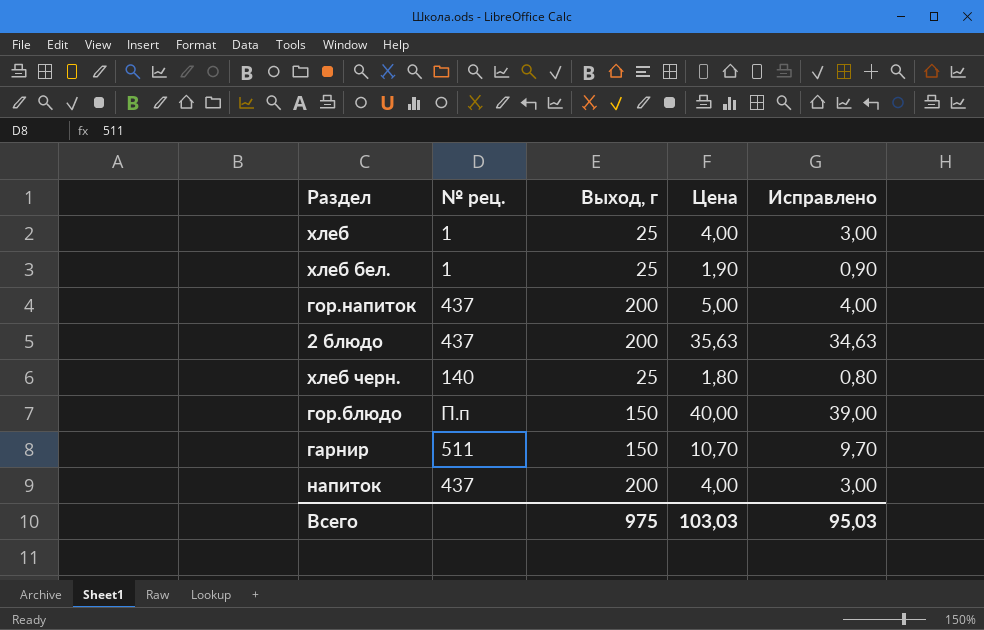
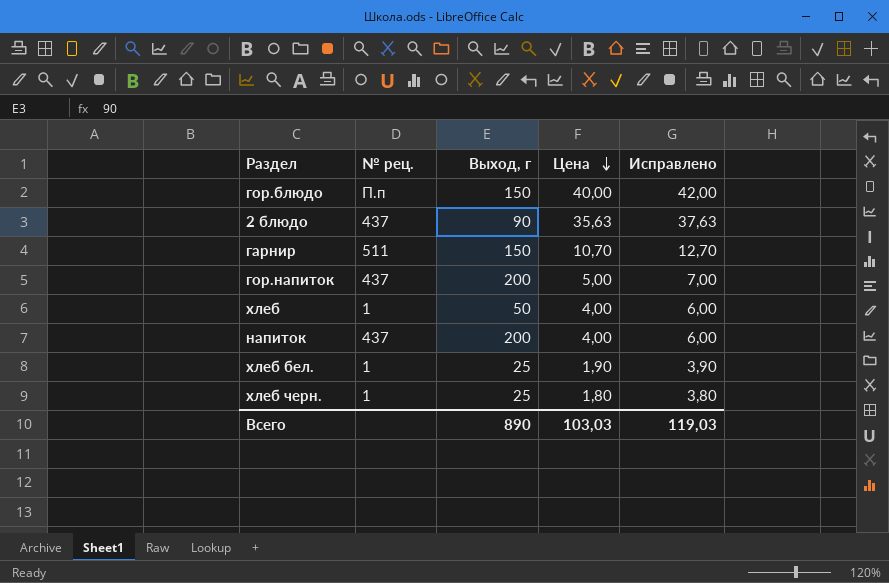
row order: none -> Цена descending
column Исправлено | formula: [Цена] - 1 -> [Цена] + 2
2 блюдо | Выход, г: 200 -> 90
хлеб | Выход, г: 25 -> 50
хлеб черн. | № рец.: 140 -> 1
Всего | Выход, г: 975 -> 890
Всего | Исправлено: 95,03 -> 119,03

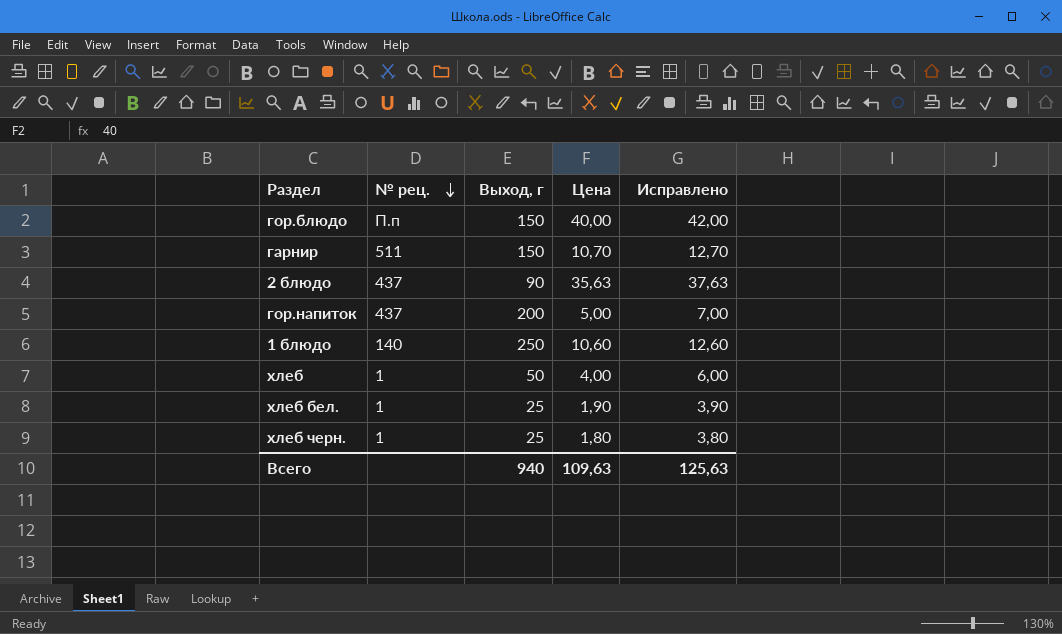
row order: Цена descending -> № рец. descending
row напиток: 437 | 200 | 4,00 | 6,00 -> none
row 1 блюдо: none -> 140 | 250 | 10,60 | 12,60
Всего | Выход, г: 890 -> 940
Всего | Цена: 103,03 -> 109,63
Всего | Исправлено: 119,03 -> 125,63

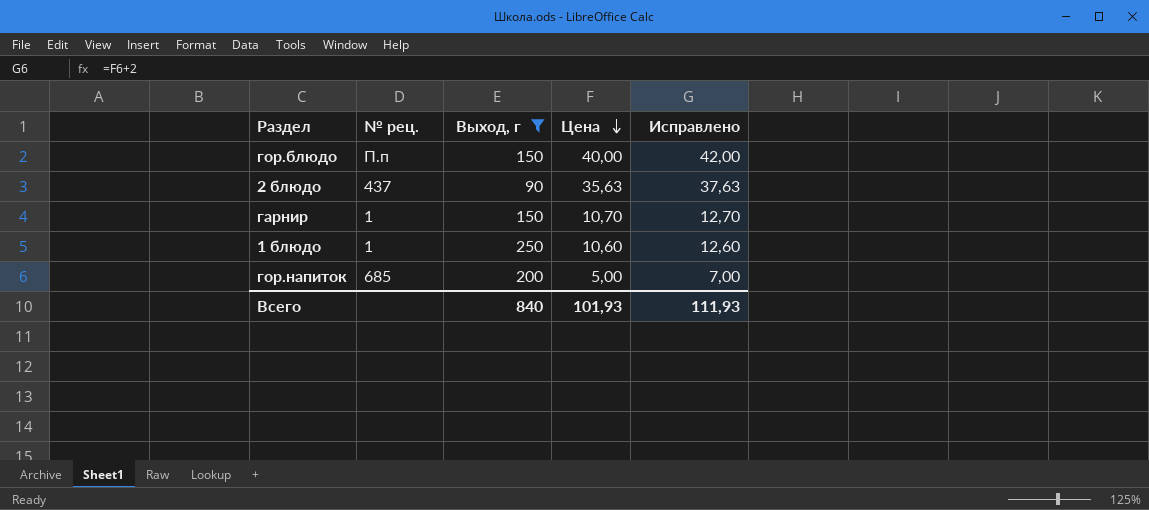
filter: none -> Выход, г >= 90
row order: № рец. descending -> Цена descending
гарнир | № рец.: 511 -> 1
1 блюдо | № рец.: 140 -> 1
гор.напиток | № рец.: 437 -> 685
Всего | Выход, г: 940 -> 840
Всего | Цена: 109,63 -> 101,93
Всего | Исправлено: 125,63 -> 111,93

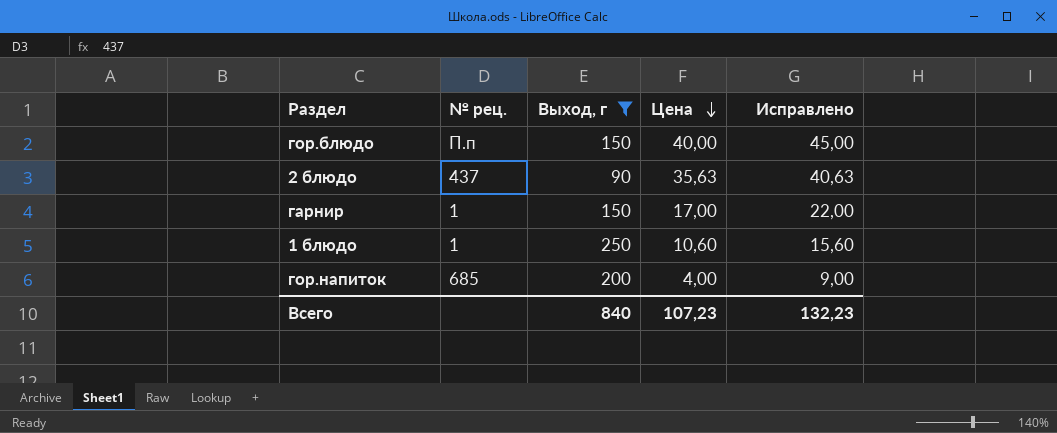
column Исправлено | formula: [Цена] + 2 -> [Цена] + 5
гарнир | Цена: 10,70 -> 17,00
гор.напиток | Цена: 5,00 -> 4,00
Всего | Цена: 101,93 -> 107,23
Всего | Исправлено: 111,93 -> 132,23

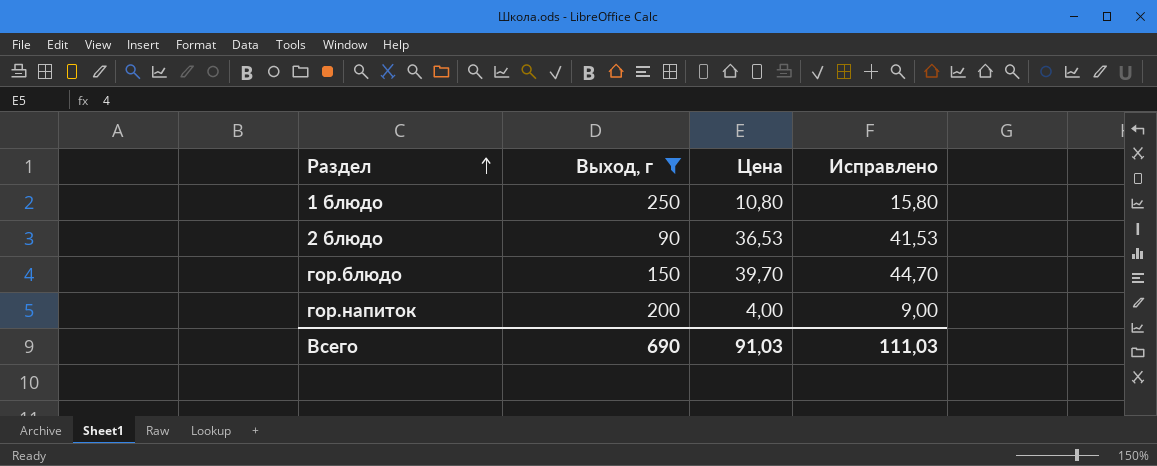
row order: Цена descending -> Раздел ascending
column № рец. | position: 2 -> none
row гарнир: 1 | 150 | 17,00 | 22,00 -> none
1 блюдо | Цена: 10,60 -> 10,80
1 блюдо | Исправлено: 15,60 -> 15,80
2 блюдо | Цена: 35,63 -> 36,53
2 блюдо | Исправлено: 40,63 -> 41,53
гор.блюдо | Цена: 40,00 -> 39,70
гор.блюдо | Исправлено: 45,00 -> 44,70
Всего | Выход, г: 840 -> 690
Всего | Цена: 107,23 -> 91,03
Всего | Исправлено: 132,23 -> 111,03

